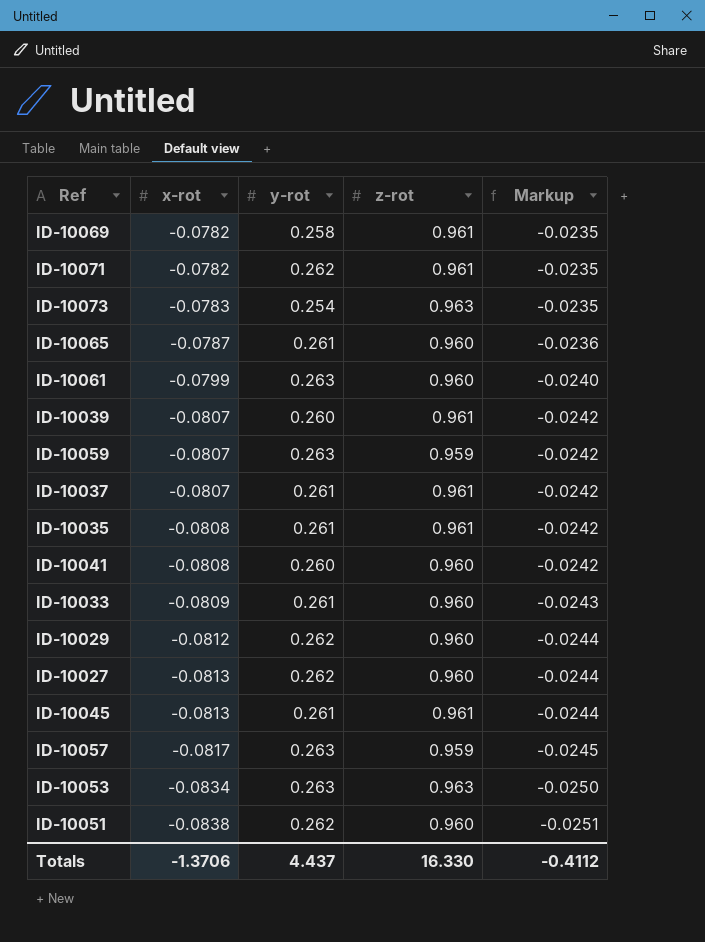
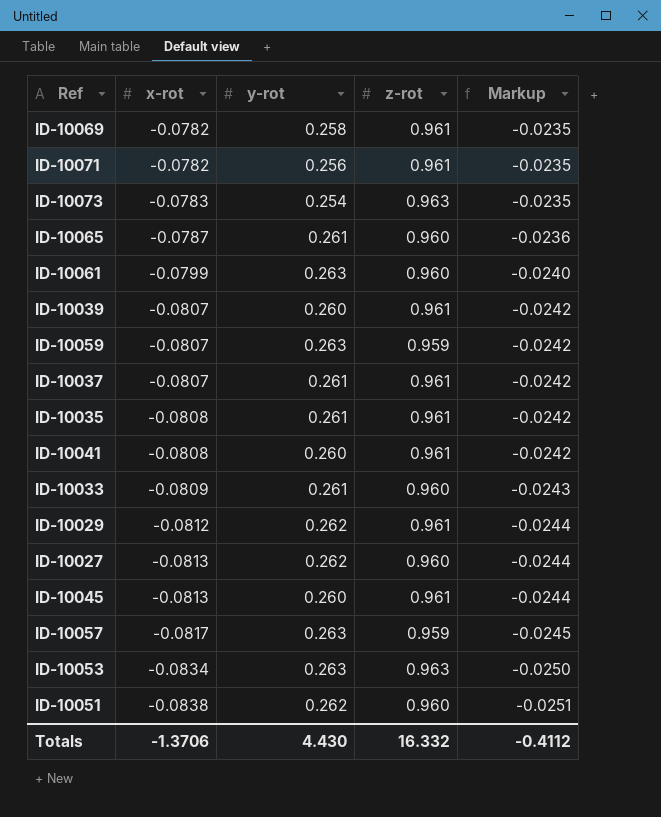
ID-10071 | y-rot: 0.262 -> 0.256
ID-10041 | z-rot: 0.960 -> 0.961
ID-10029 | z-rot: 0.960 -> 0.961
ID-10045 | y-rot: 0.261 -> 0.260
Totals | y-rot: 4.437 -> 4.430
Totals | z-rot: 16.330 -> 16.332

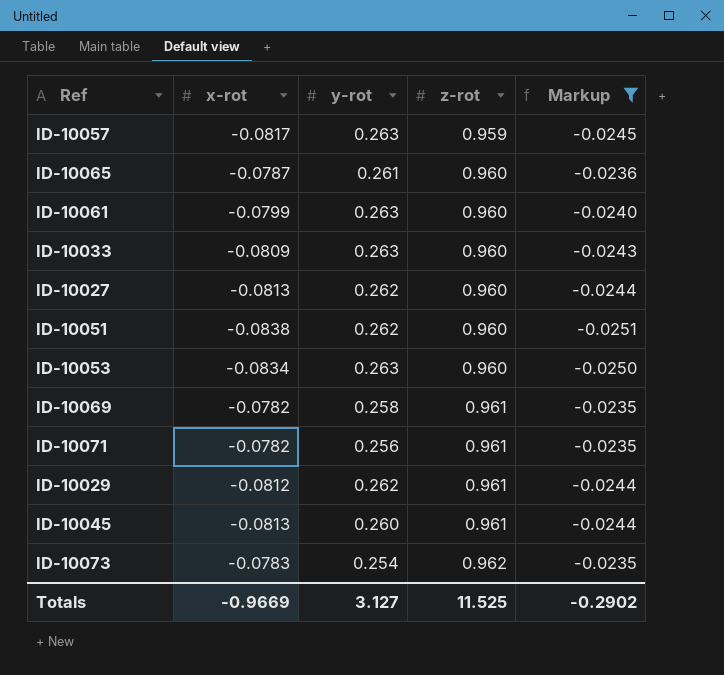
filter: none -> Markup != -0.0242
row order: x-rot descending -> z-rot ascending
ID-10033 | y-rot: 0.261 -> 0.263
ID-10053 | z-rot: 0.963 -> 0.960
ID-10073 | z-rot: 0.963 -> 0.962
Totals | x-rot: -1.3706 -> -0.9669
Totals | y-rot: 4.430 -> 3.127
Totals | z-rot: 16.332 -> 11.525
Totals | Markup: -0.4112 -> -0.2902

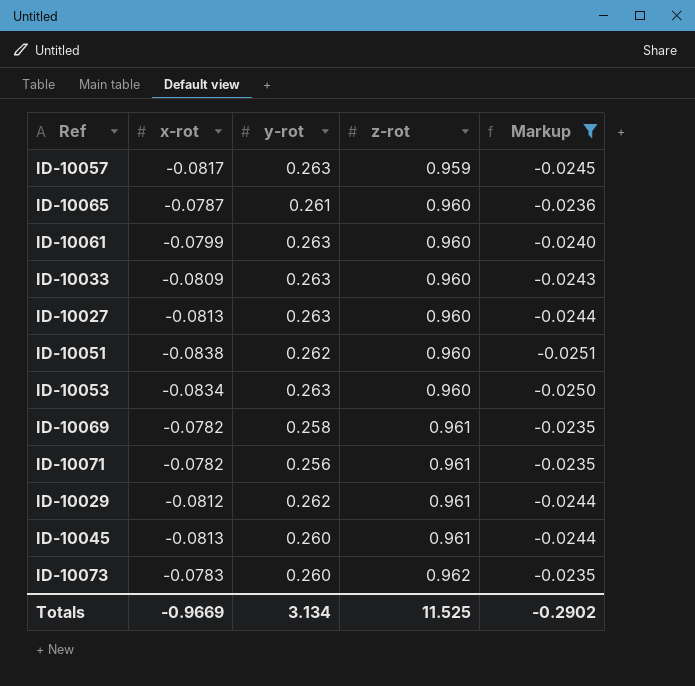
ID-10027 | y-rot: 0.262 -> 0.263
ID-10073 | y-rot: 0.254 -> 0.260
Totals | y-rot: 3.127 -> 3.134

